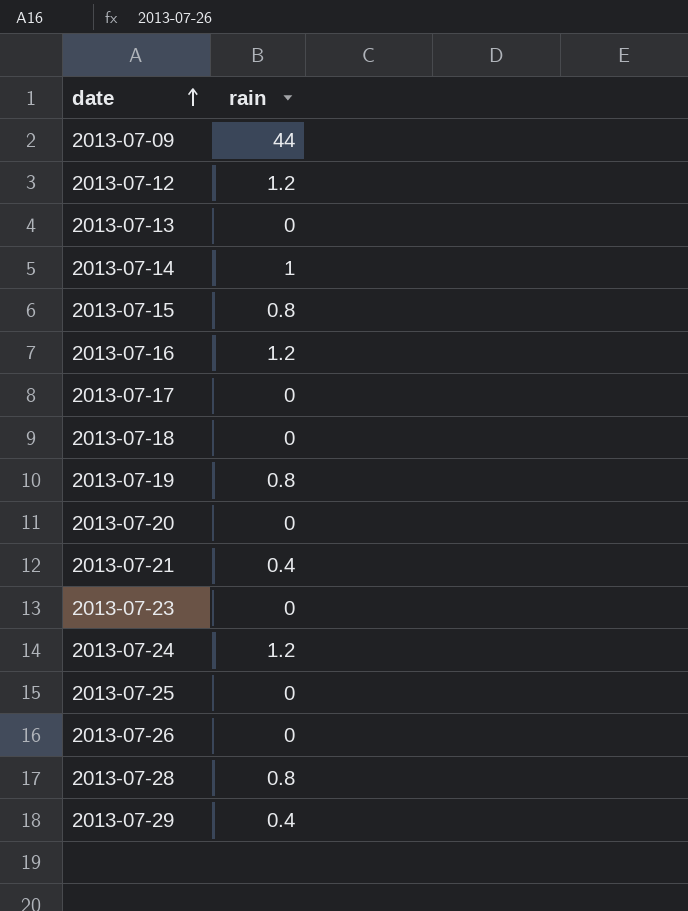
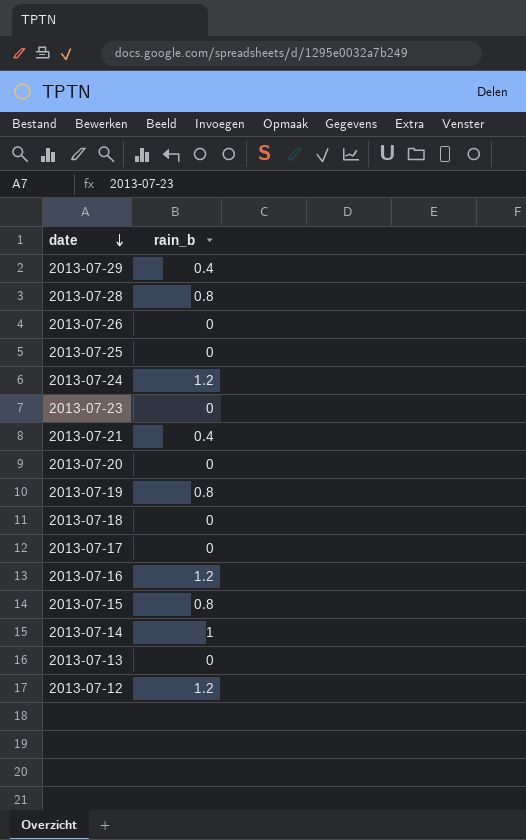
row order: date ascending -> date descending
column name: rain -> rain_b
row 2013-07-09: 44 -> none

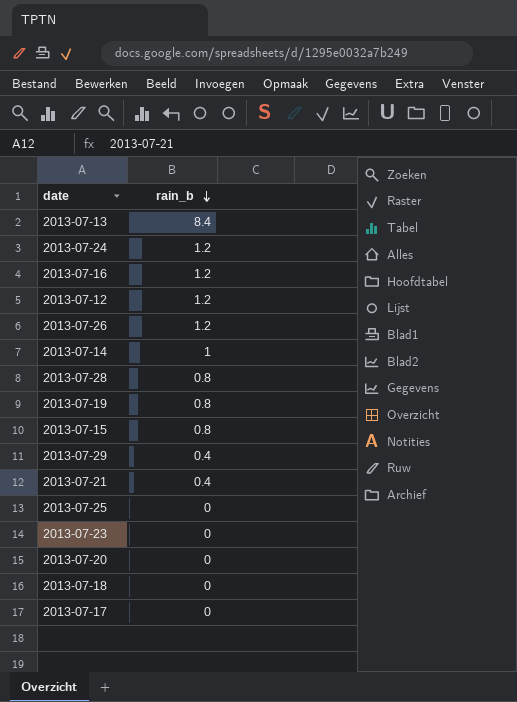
row order: date descending -> rain_b descending
2013-07-13 | rain_b: 0 -> 8.4
2013-07-26 | rain_b: 0 -> 1.2

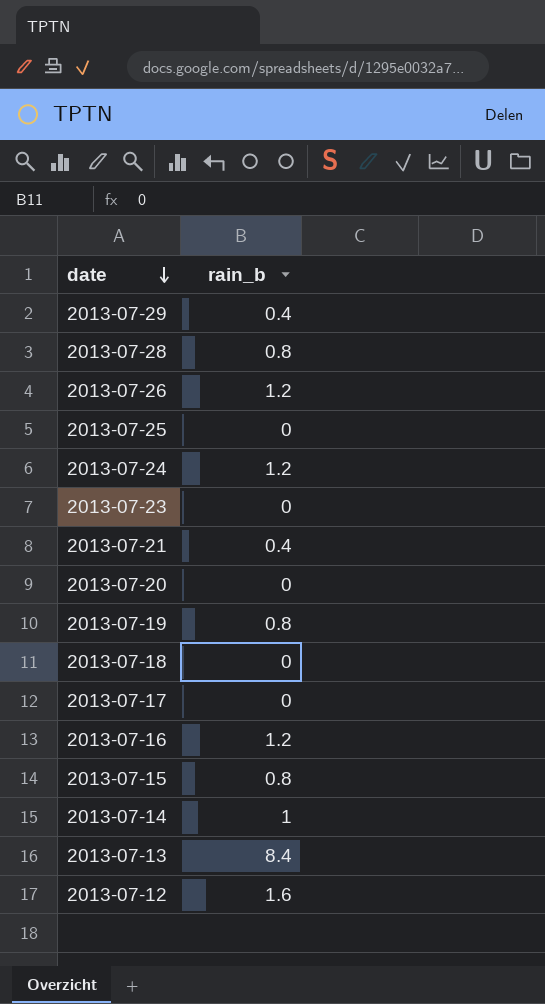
row order: rain_b descending -> date descending
2013-07-12 | rain_b: 1.2 -> 1.6

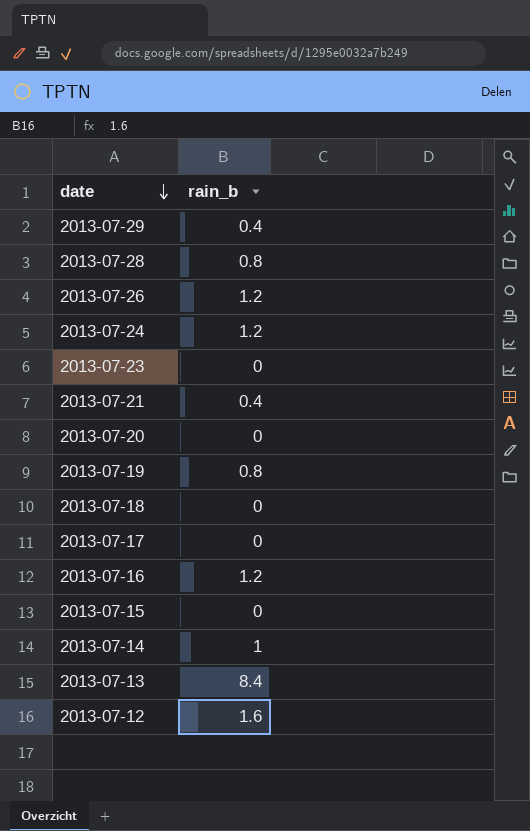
row 2013-07-25: 0 -> none
2013-07-15 | rain_b: 0.8 -> 0

